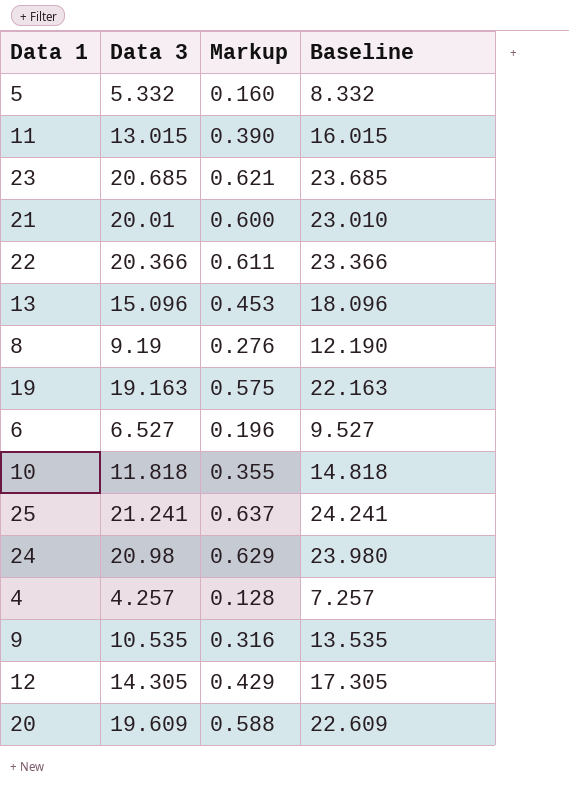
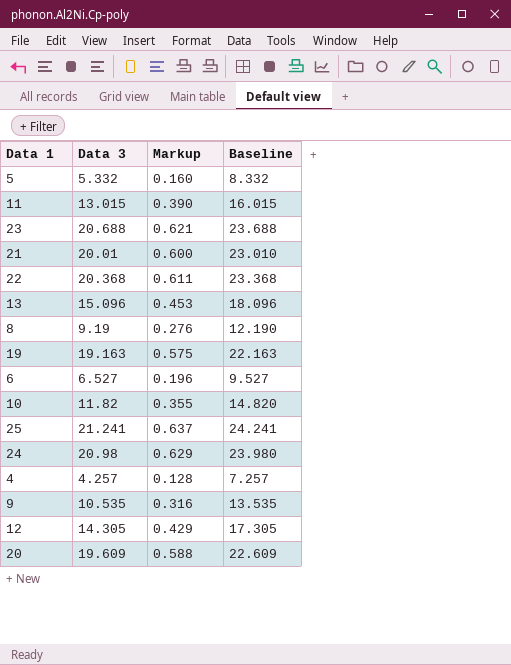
23 | Data 3: 20.685 -> 20.688
23 | Baseline: 23.685 -> 23.688
22 | Data 3: 20.366 -> 20.368
22 | Baseline: 23.366 -> 23.368
10 | Data 3: 11.818 -> 11.82
10 | Baseline: 14.818 -> 14.820

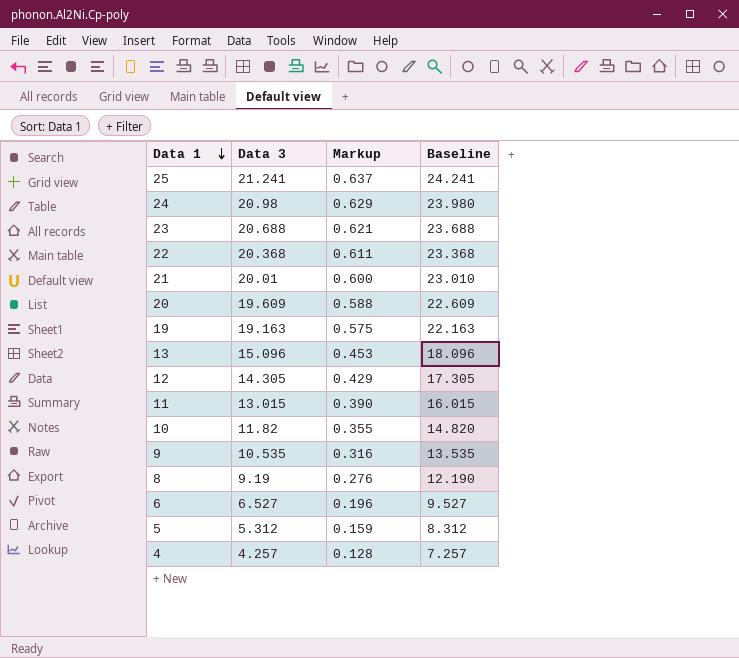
row order: none -> Data 1 descending
5 | Data 3: 5.332 -> 5.312
5 | Markup: 0.160 -> 0.159
5 | Baseline: 8.332 -> 8.312

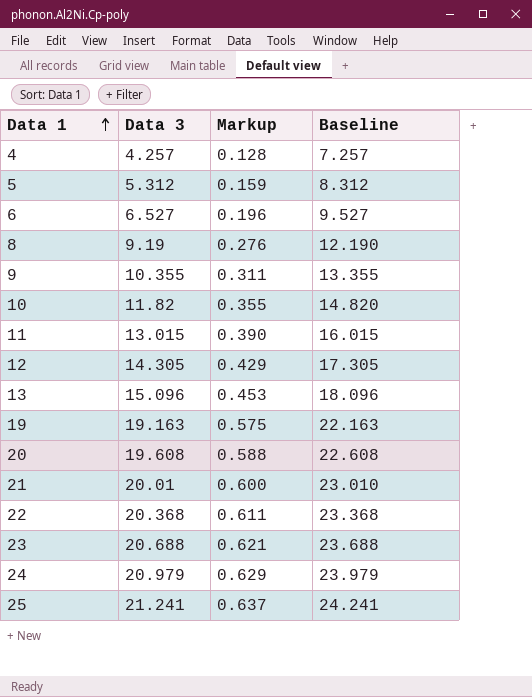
row order: Data 1 descending -> Data 1 ascending
9 | Data 3: 10.535 -> 10.355
9 | Markup: 0.316 -> 0.311
9 | Baseline: 13.535 -> 13.355
20 | Data 3: 19.609 -> 19.608
20 | Baseline: 22.609 -> 22.608
24 | Data 3: 20.98 -> 20.979
24 | Baseline: 23.980 -> 23.979

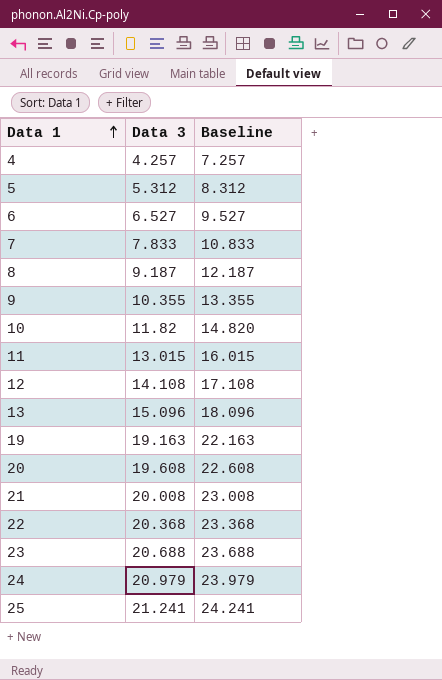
column Markup | formula: [Data 3] * 0.03 -> none
row 7: none -> 7.833 | 10.833
8 | Data 3: 9.19 -> 9.187
8 | Baseline: 12.190 -> 12.187
12 | Data 3: 14.305 -> 14.108
12 | Baseline: 17.305 -> 17.108
21 | Data 3: 20.01 -> 20.008
21 | Baseline: 23.010 -> 23.008

